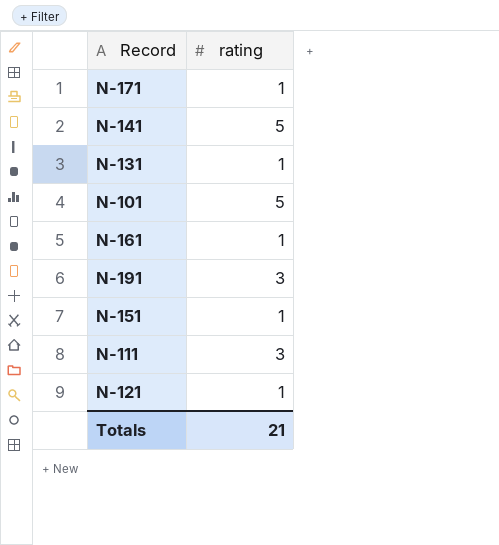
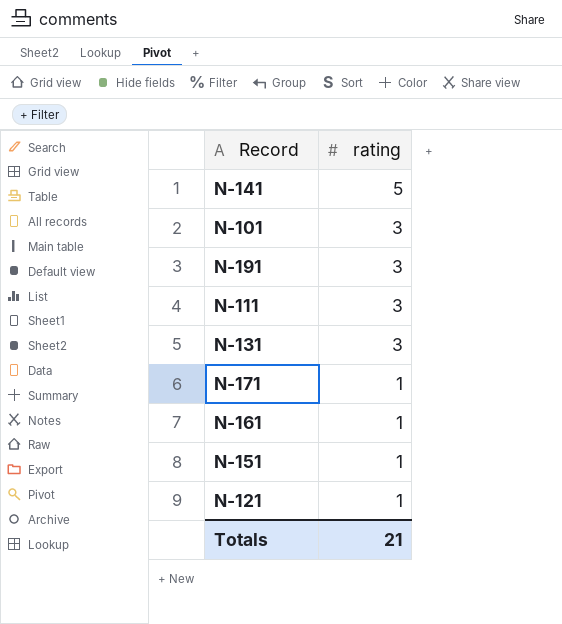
row order: none -> rating descending
N-101 | rating: 5 -> 3
N-131 | rating: 1 -> 3

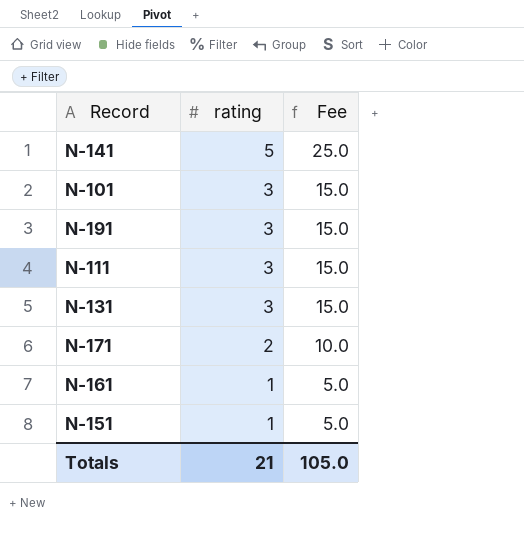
column Fee | formula: none -> [rating] * 5
row N-121: 1 -> none
N-171 | rating: 1 -> 2

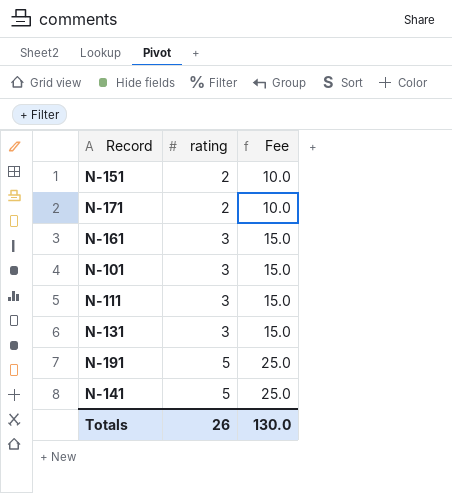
row order: rating descending -> rating ascending
N-151 | rating: 1 -> 2
N-151 | Fee: 5.0 -> 10.0
N-161 | rating: 1 -> 3
N-161 | Fee: 5.0 -> 15.0
N-191 | rating: 3 -> 5
N-191 | Fee: 15.0 -> 25.0
Totals | rating: 21 -> 26
Totals | Fee: 105.0 -> 130.0

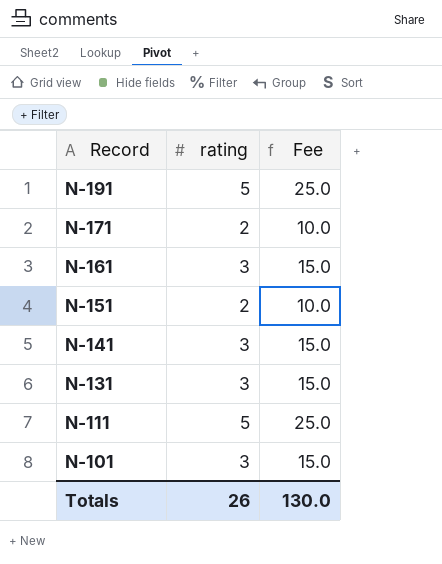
row order: rating ascending -> Record descending
N-141 | rating: 5 -> 3
N-141 | Fee: 25.0 -> 15.0
N-111 | rating: 3 -> 5
N-111 | Fee: 15.0 -> 25.0

